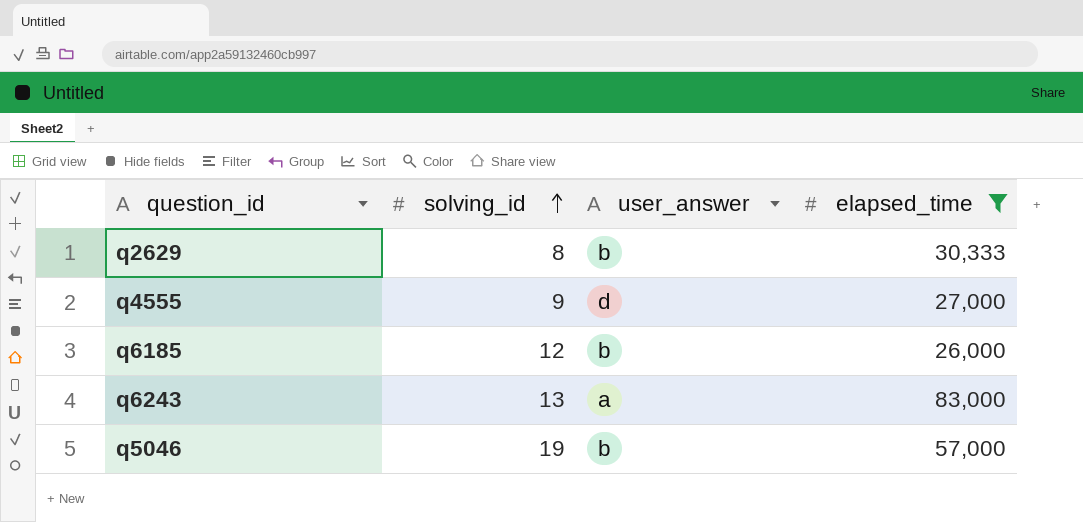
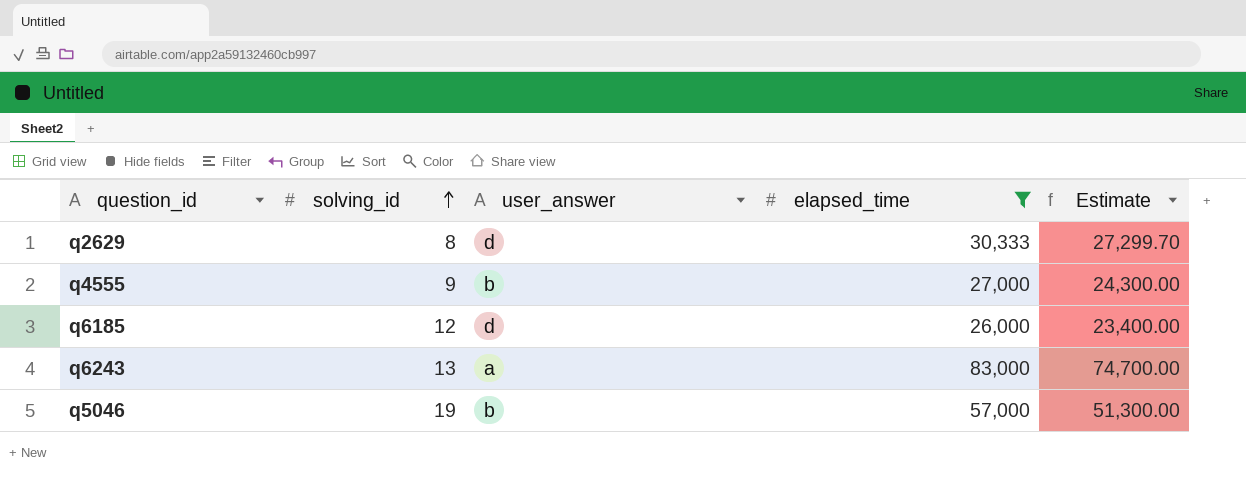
column Estimate | formula: none -> [elapsed_time] * 0.9
q2629 | user_answer: b -> d
q4555 | user_answer: d -> b
q6185 | user_answer: b -> d

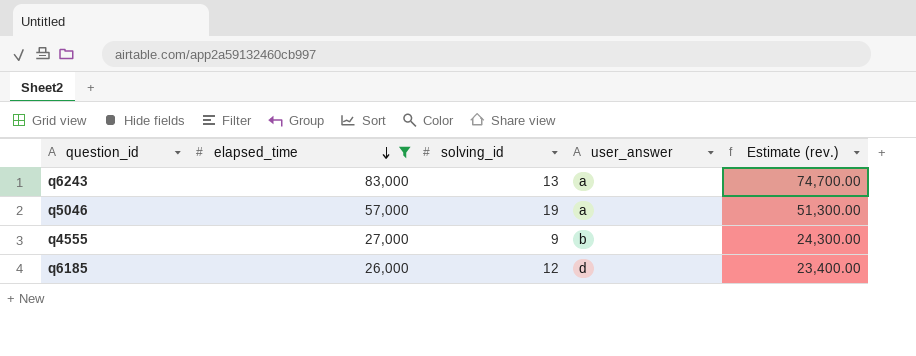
row order: solving_id ascending -> elapsed_time descending
column elapsed_time | position: 4 -> 2
column name: Estimate -> Estimate (rev.)
row q2629: 8 | d | 30,333 | 27,299.70 -> none
q5046 | user_answer: b -> a

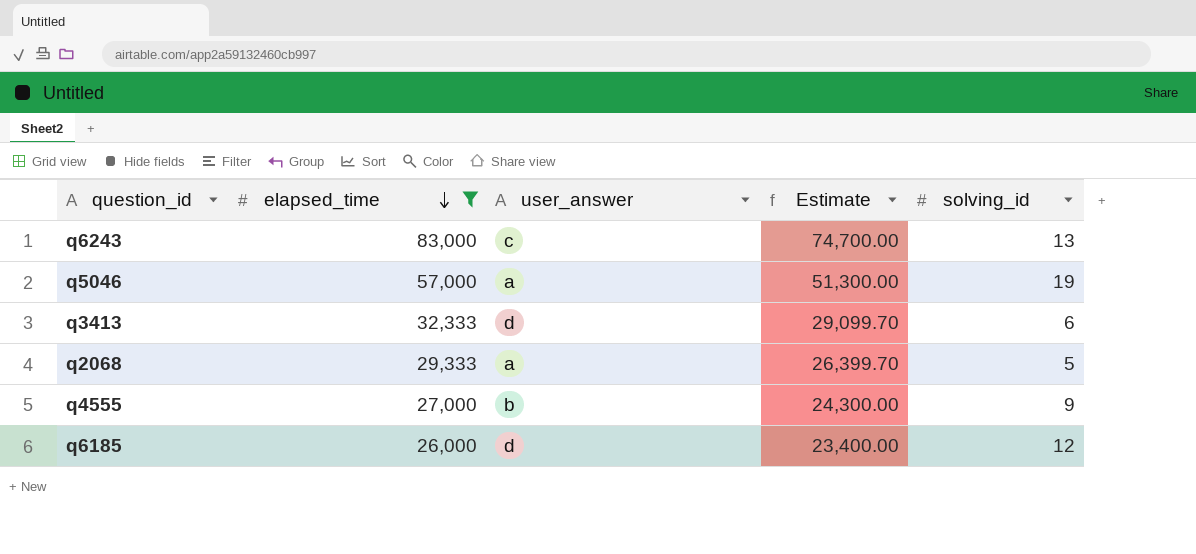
column name: Estimate (rev.) -> Estimate
column solving_id | position: 3 -> 5
q6243 | user_answer: a -> c
row q3413: none -> 32,333 | d | 29,099.70 | 6
row q2068: none -> 29,333 | a | 26,399.70 | 5

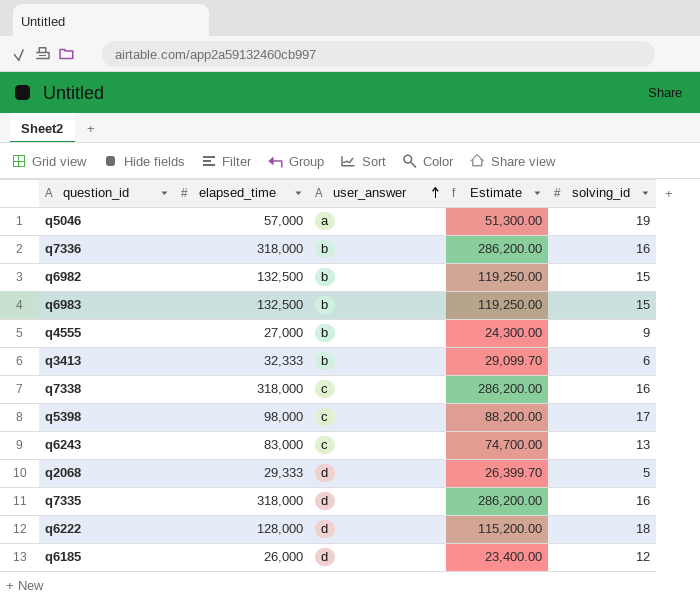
filter: elapsed_time <= 83,000 -> none
row order: elapsed_time descending -> user_answer ascending
q3413 | user_answer: d -> b
q2068 | user_answer: a -> d

